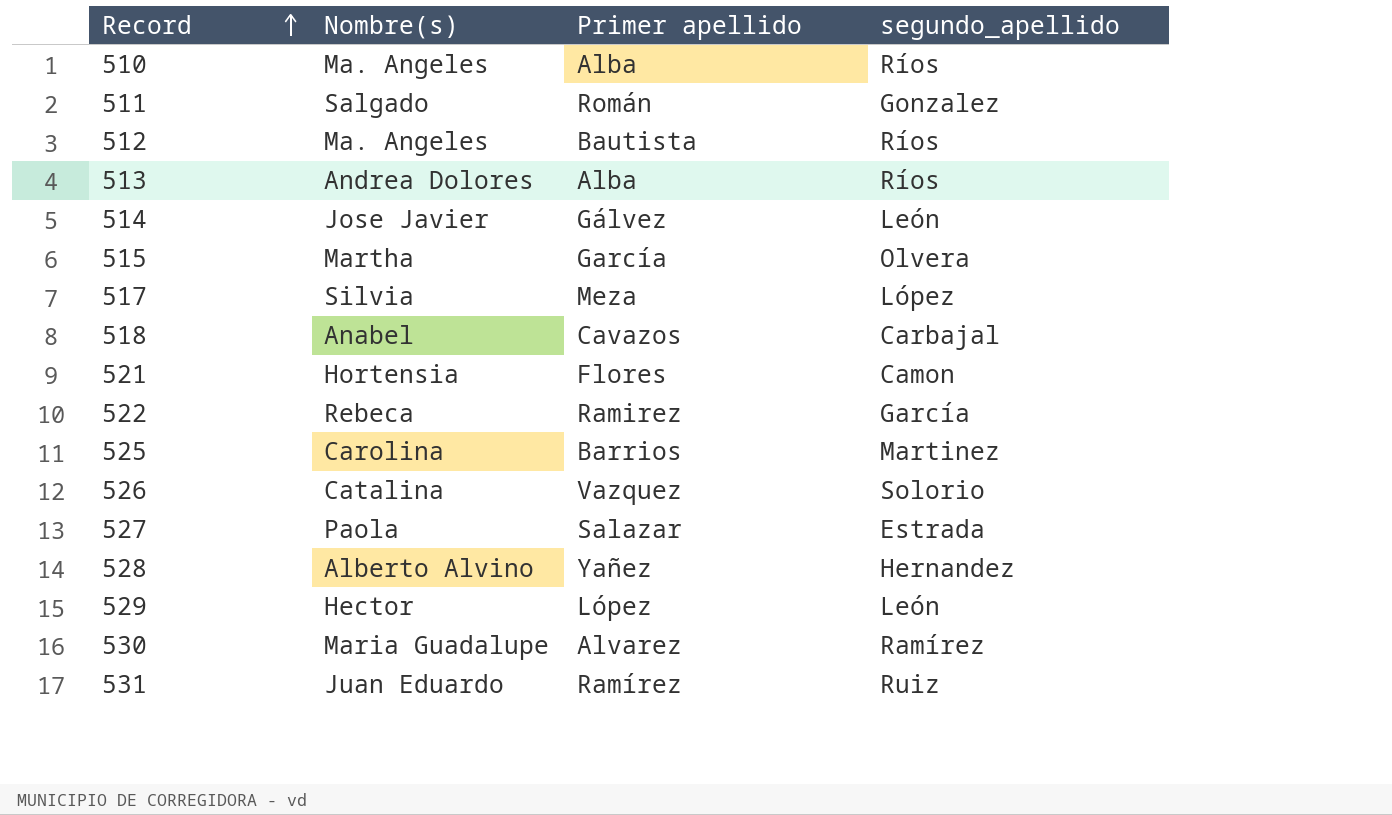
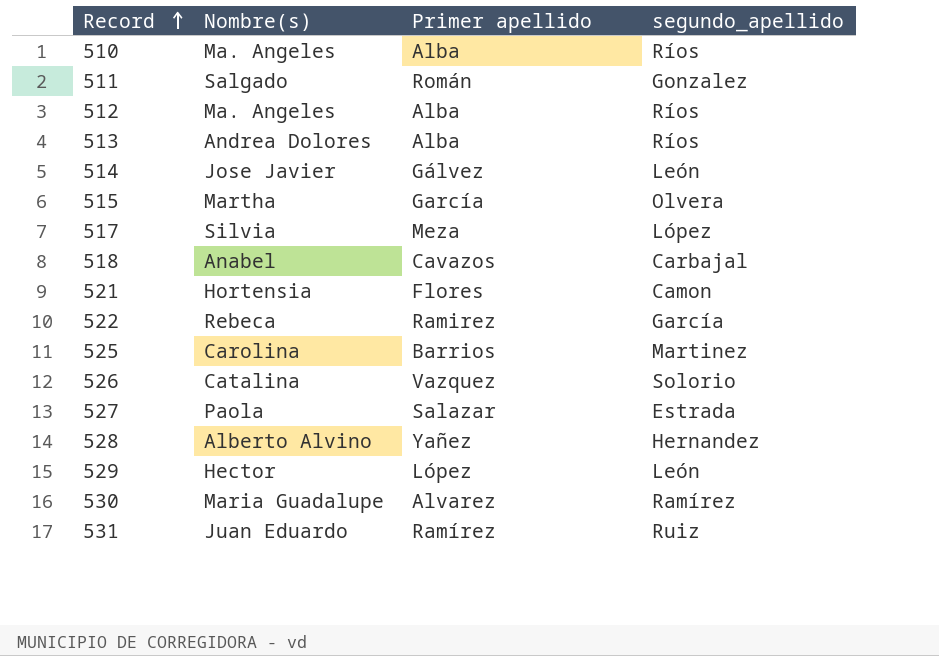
512 | Primer apellido: Bautista -> Alba

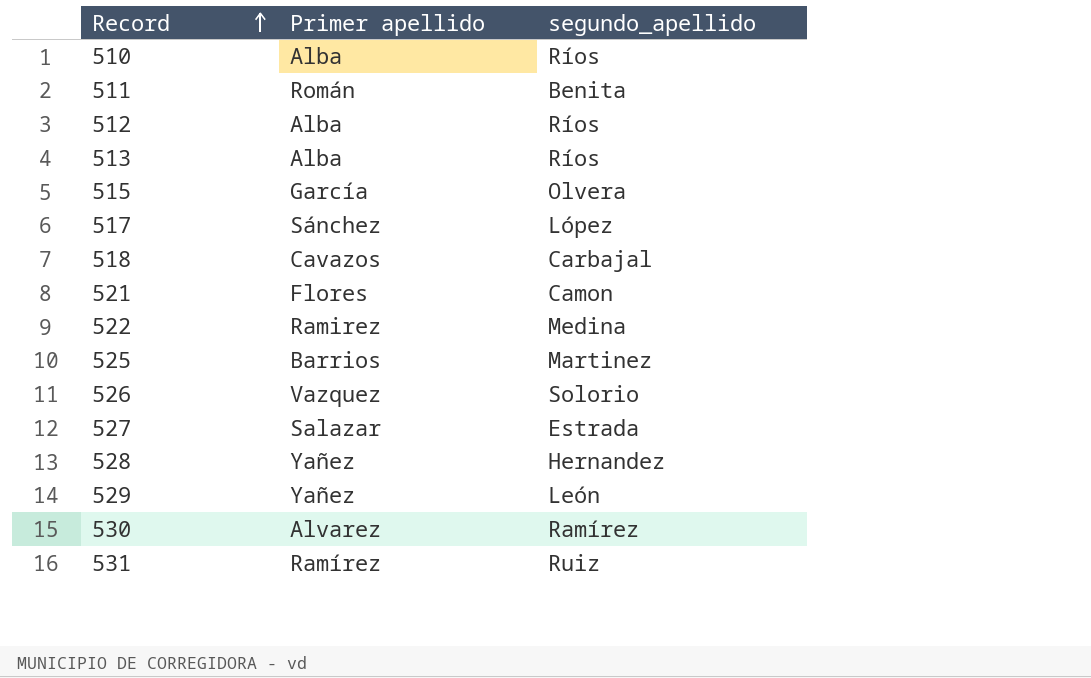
column Nombre(s) | position: 2 -> none
row 514: Jose Javier | Gálvez | León -> none
511 | segundo_apellido: Gonzalez -> Benita
517 | Primer apellido: Meza -> Sánchez
522 | segundo_apellido: García -> Medina
529 | Primer apellido: López -> Yañez

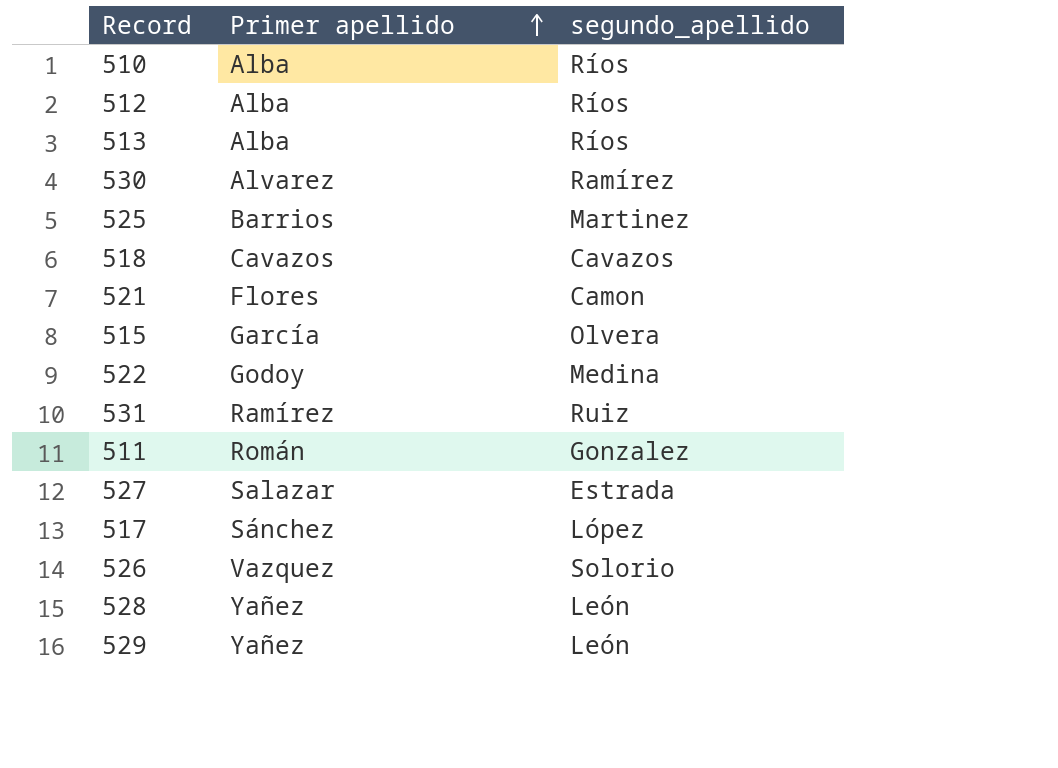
row order: Record ascending -> Primer apellido ascending
518 | segundo_apellido: Carbajal -> Cavazos
522 | Primer apellido: Ramirez -> Godoy
511 | segundo_apellido: Benita -> Gonzalez
528 | segundo_apellido: Hernandez -> León

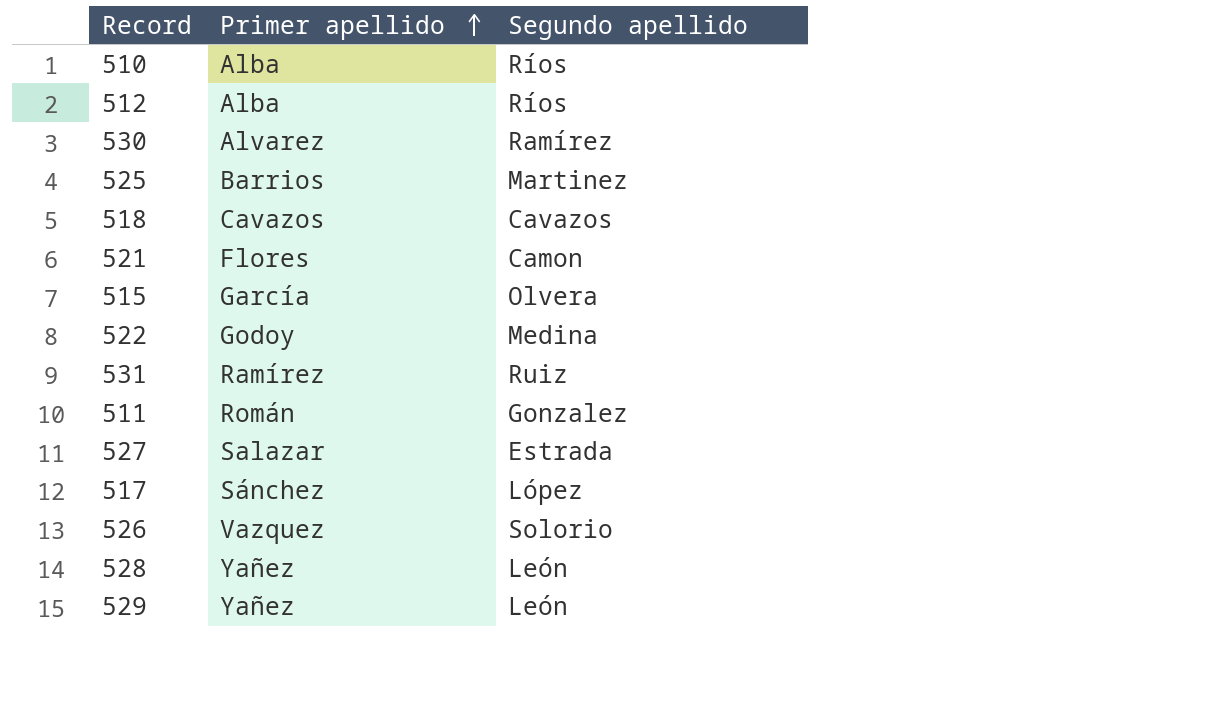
column name: segundo_apellido -> Segundo apellido
row 513: Alba | Ríos -> none

